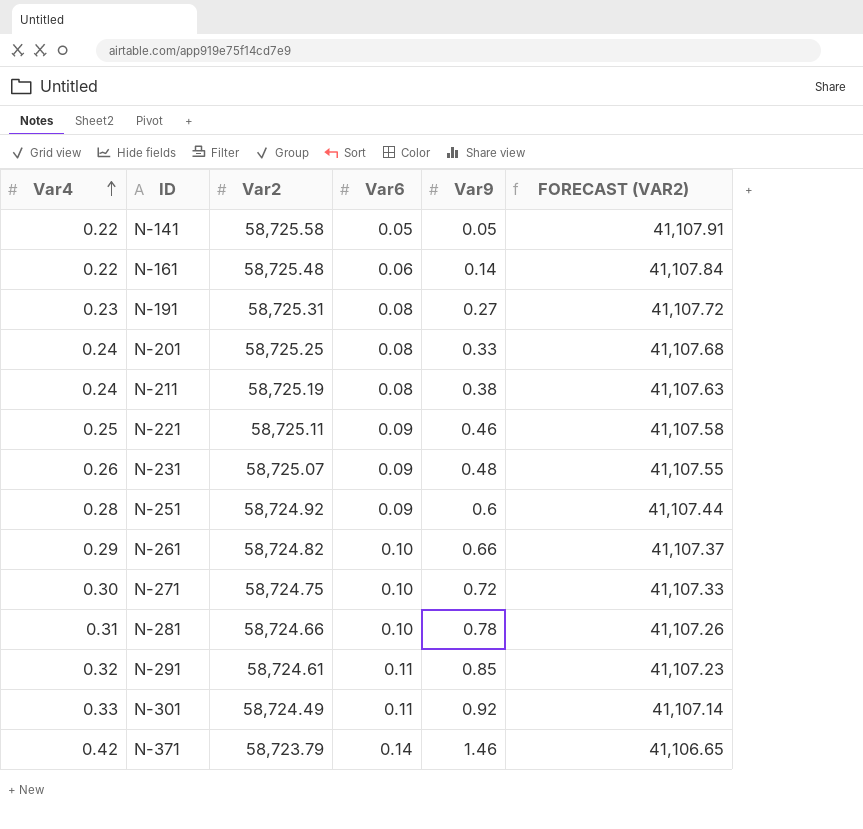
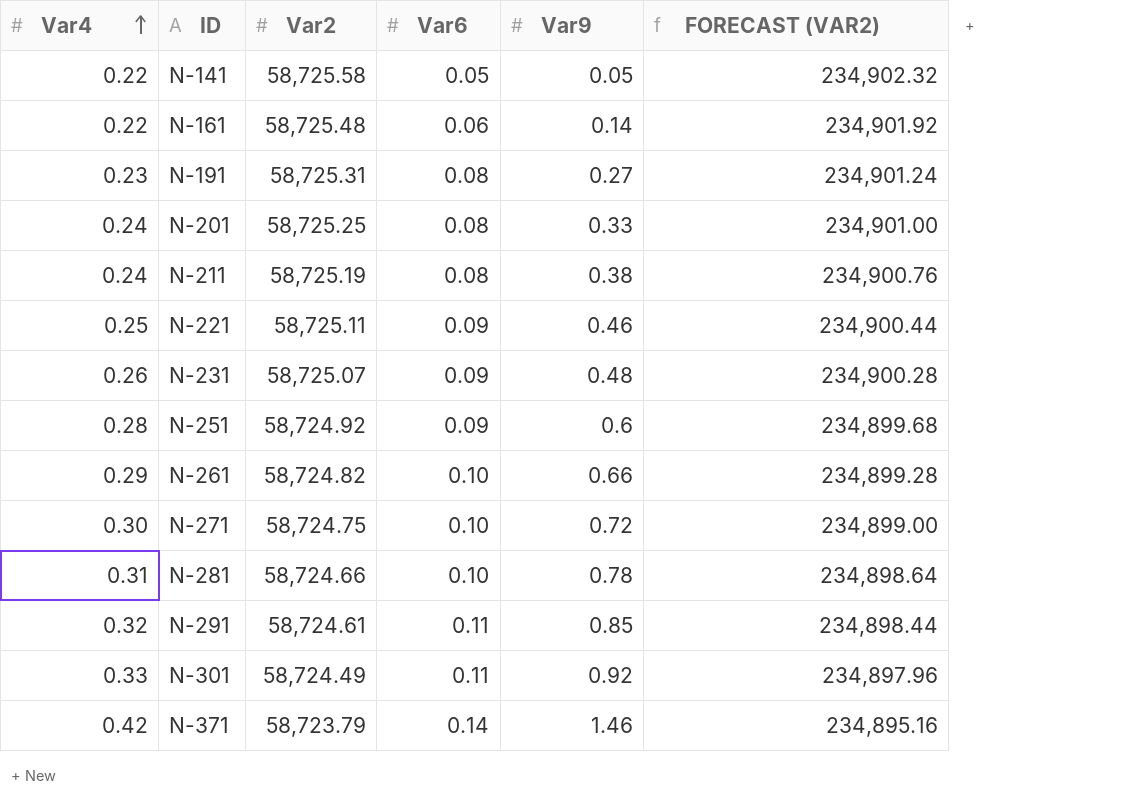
column FORECAST (VAR2) | formula: [Var2] * 0.7 -> [Var2] * 4

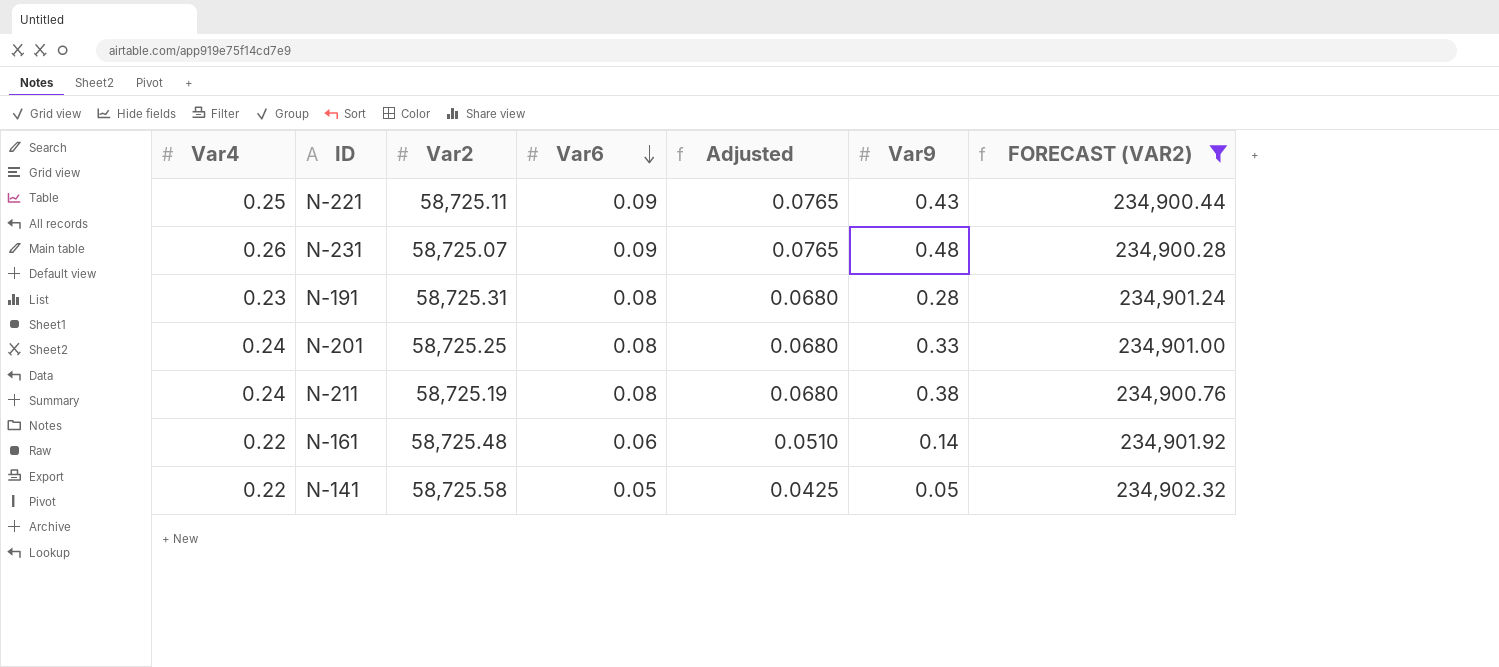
filter: none -> FORECAST (VAR2) >= 234,900.28
row order: Var4 ascending -> Var6 descending
column Adjusted | formula: none -> [Var6] * 0.85
N-221 | Var9: 0.46 -> 0.43
N-191 | Var9: 0.27 -> 0.28

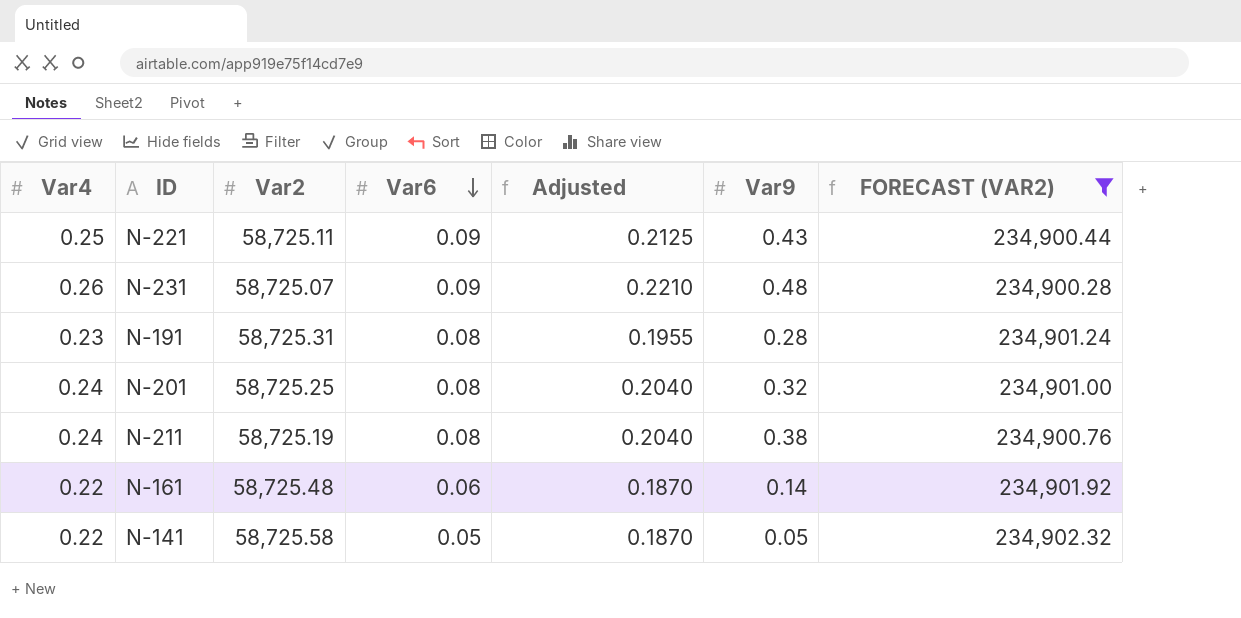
column Adjusted | formula: [Var6] * 0.85 -> [Var4] * 0.85
N-201 | Var9: 0.33 -> 0.32

